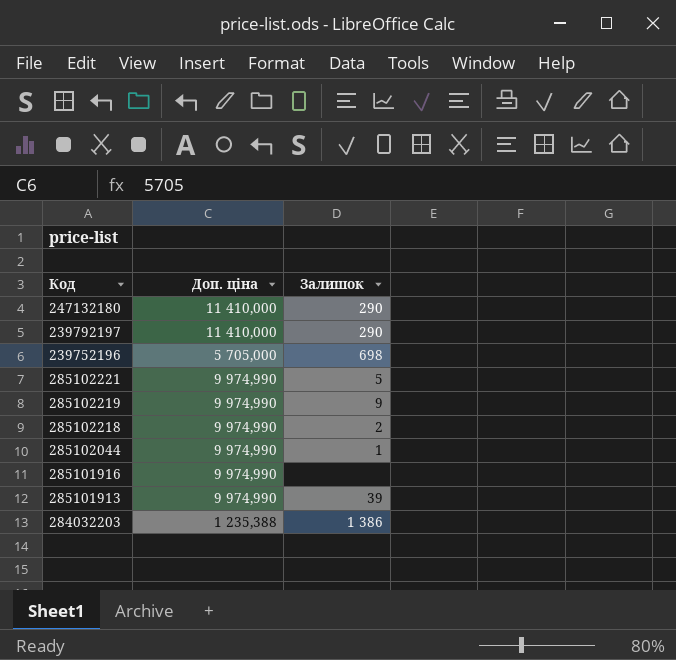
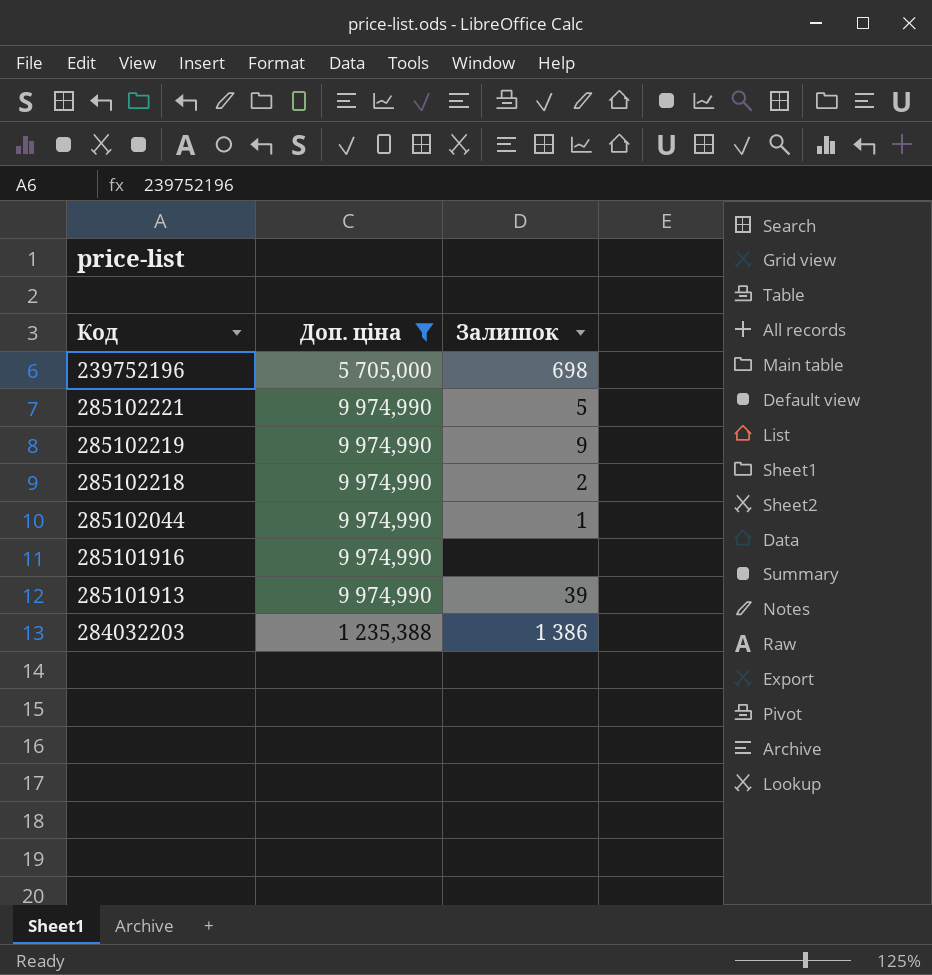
filter: none -> Доп. ціна != 11 410,000

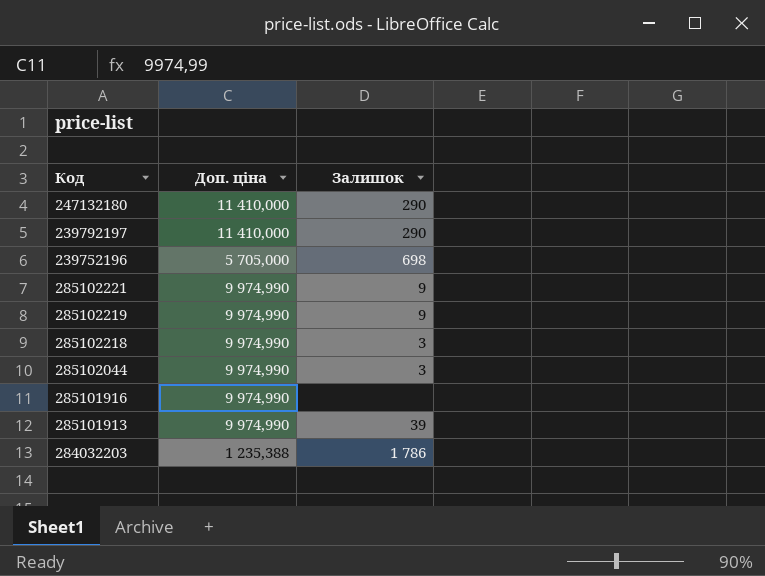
filter: Доп. ціна != 11 410,000 -> none
285102221 | Залишок: 5 -> 9
285102218 | Залишок: 2 -> 3
285102044 | Залишок: 1 -> 3
284032203 | Залишок: 1 386 -> 1 786

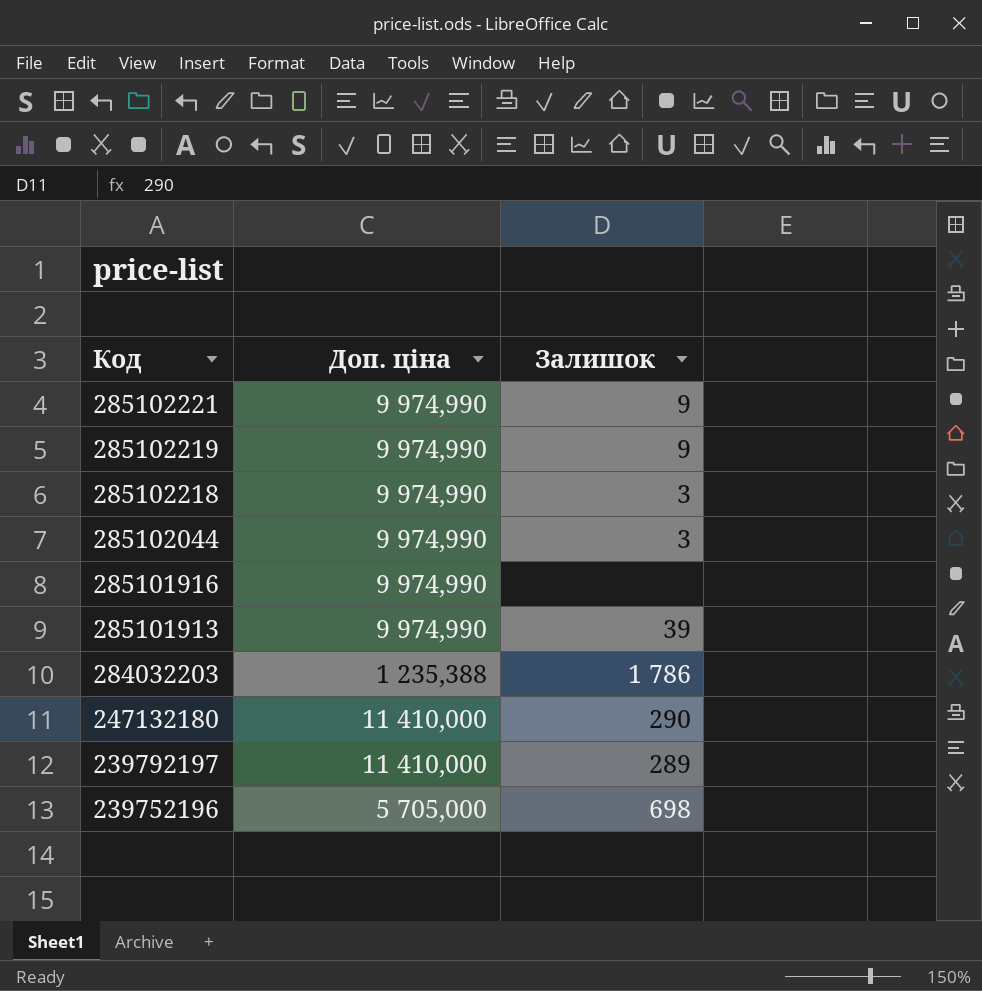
row order: none -> Код descending
239792197 | Залишок: 290 -> 289

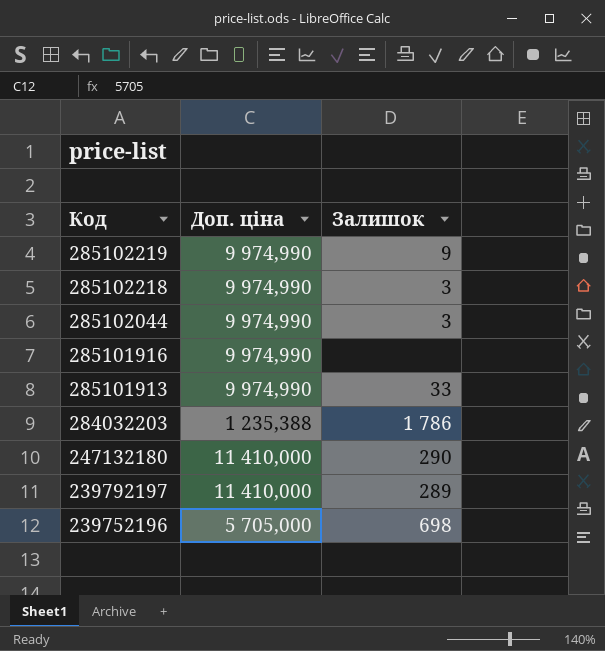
row 285102221: 9 974,990 | 9 -> none
285101913 | Залишок: 39 -> 33

